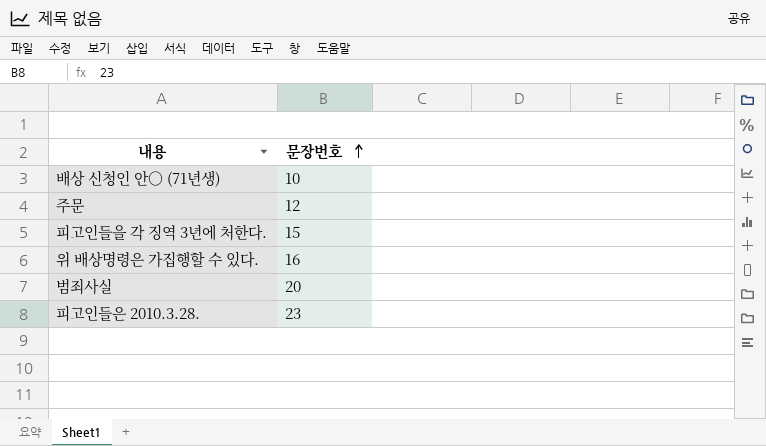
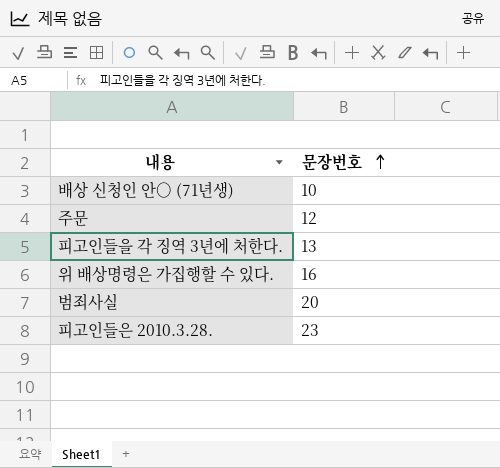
피고인들을 각 징역 3년에 처한다. | 문장번호: 15 -> 13

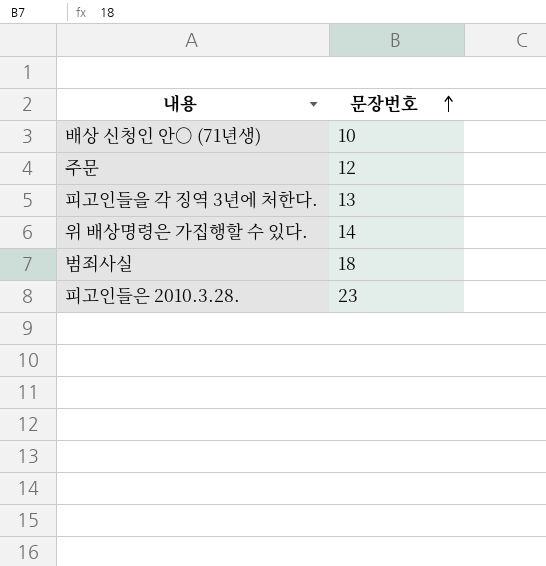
위 배상명령은 가집행할 수 있다. | 문장번호: 16 -> 14
범죄사실 | 문장번호: 20 -> 18

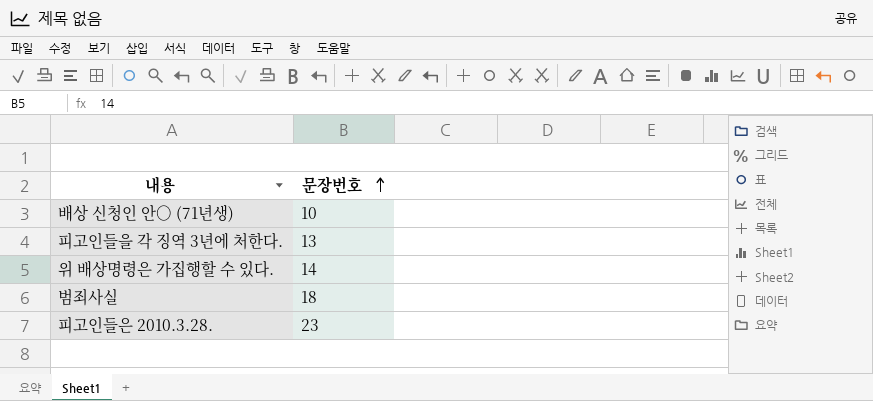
row 주문: 12 -> none

